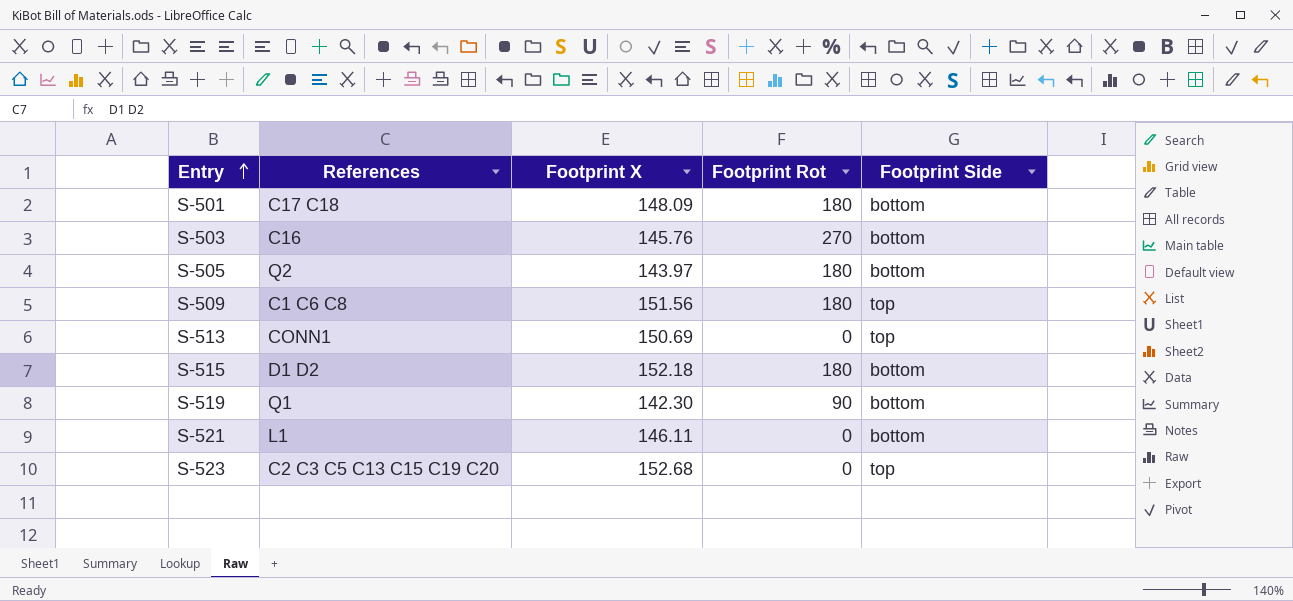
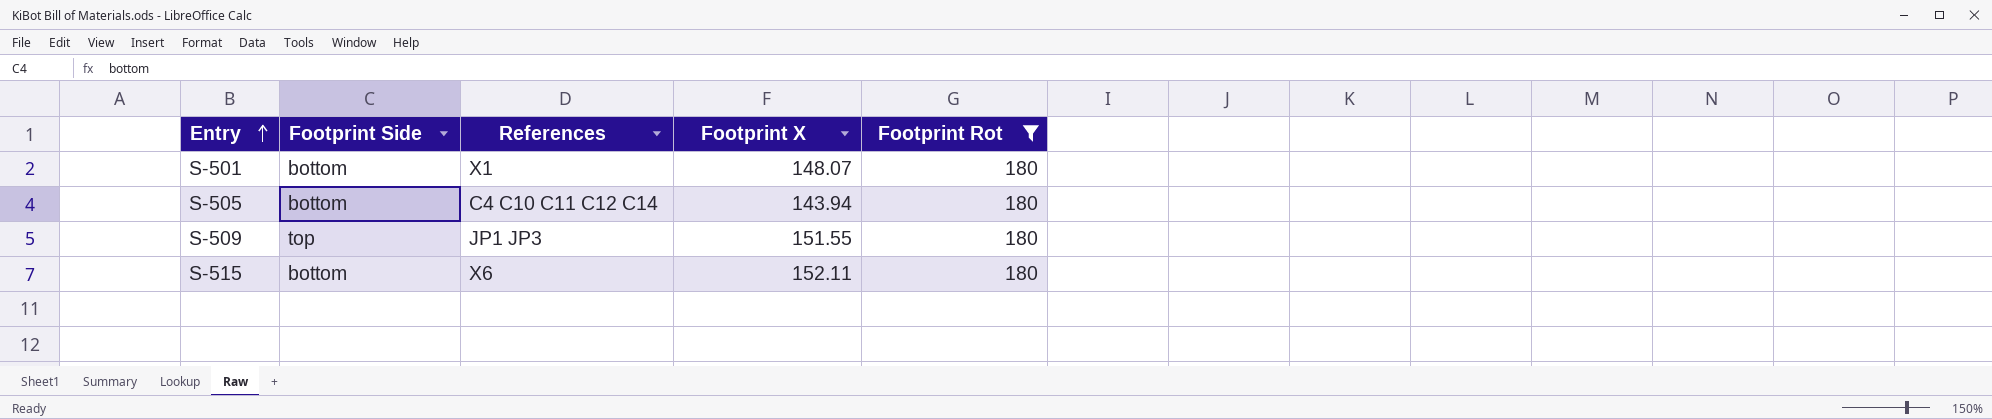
filter: none -> Footprint Rot = 180
column Footprint Side | position: 5 -> 2
S-501 | References: C17 C18 -> X1
S-501 | Footprint X: 148.09 -> 148.07
S-505 | References: Q2 -> C4 C10 C11 C12 C14
S-505 | Footprint X: 143.97 -> 143.94
S-509 | References: C1 C6 C8 -> JP1 JP3
S-509 | Footprint X: 151.56 -> 151.55
S-515 | References: D1 D2 -> X6
S-515 | Footprint X: 152.18 -> 152.11

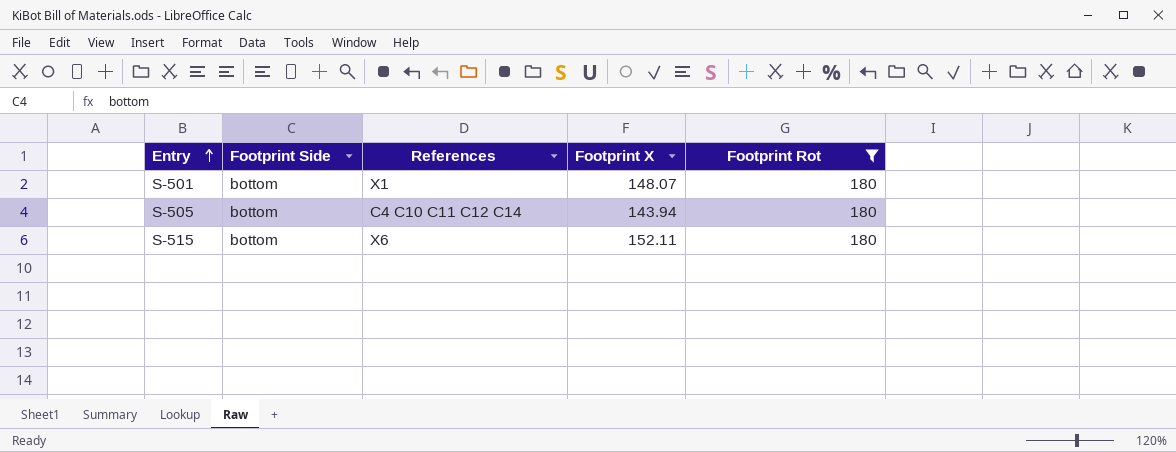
row S-509: top | JP1 JP3 | 151.55 | 180 -> none

